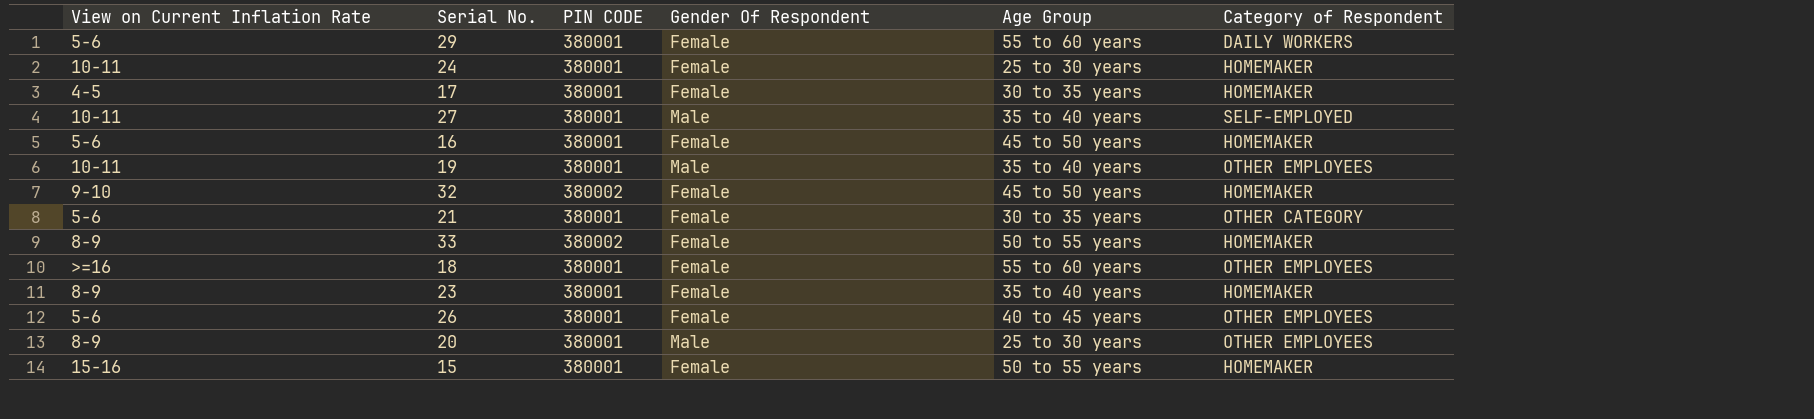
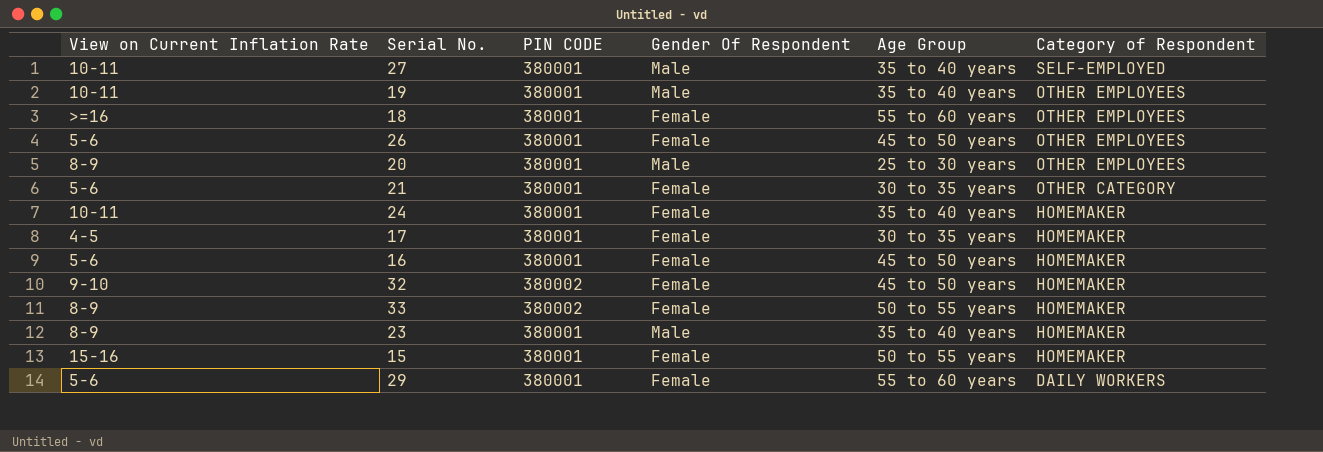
row order: none -> Category of Respondent descending
26 | Age Group: 40 to 45 years -> 45 to 50 years
24 | Age Group: 25 to 30 years -> 35 to 40 years
23 | Gender Of Respondent: Female -> Male

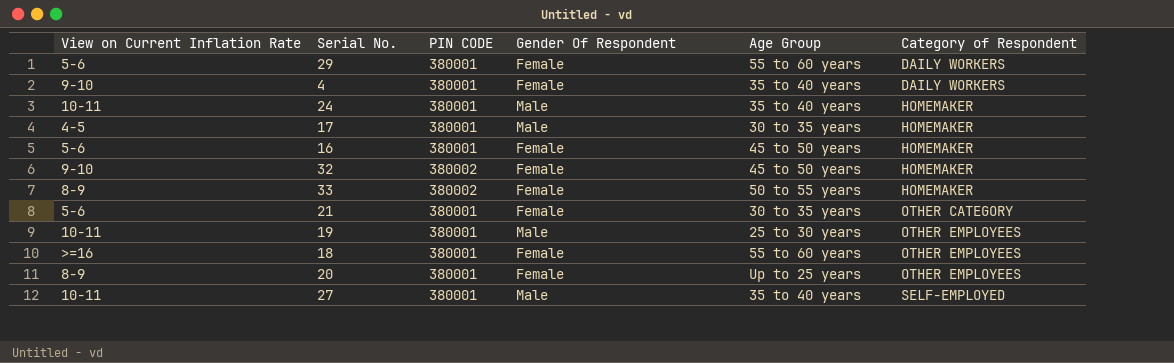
row order: Category of Respondent descending -> Category of Respondent ascending
row 26: 5-6 | 380001 | Female | 45 to 50 years | OTHER EMPLOYEES -> none
row 23: 8-9 | 380001 | Male | 35 to 40 years | HOMEMAKER -> none
row 15: 15-16 | 380001 | Female | 50 to 55 years | HOMEMAKER -> none
row 4: none -> 9-10 | 380001 | Female | 35 to 40 years | DAILY WORKERS
24 | Gender Of Respondent: Female -> Male
17 | Gender Of Respondent: Female -> Male
19 | Age Group: 35 to 40 years -> 25 to 30 years
20 | Gender Of Respondent: Male -> Female
20 | Age Group: 25 to 30 years -> Up to 25 years

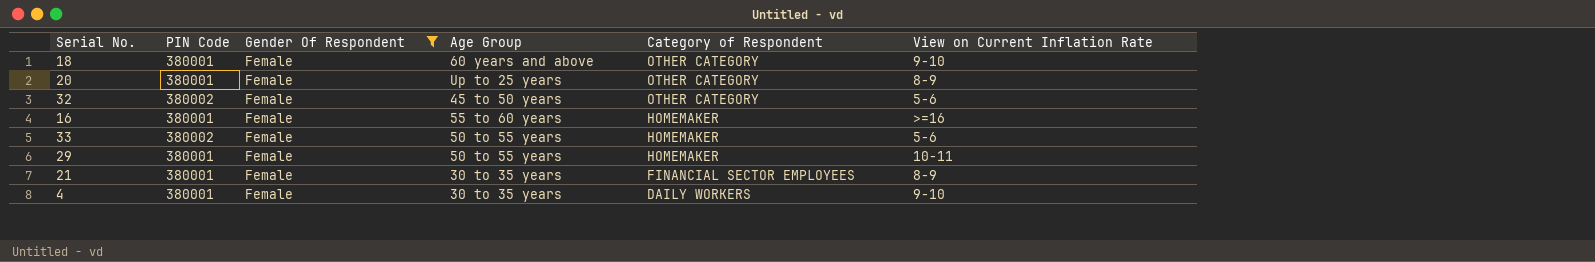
filter: none -> Gender Of Respondent = Female
row order: Category of Respondent ascending -> Category of Respondent descending
column name: PIN CODE -> PIN Code
column View on Current Inflation Rate | position: 1 -> 6
18 | Age Group: 55 to 60 years -> 60 years and above
18 | Category of Respondent: OTHER EMPLOYEES -> OTHER CATEGORY
18 | View on Current Inflation Rate: >=16 -> 9-10
20 | Category of Respondent: OTHER EMPLOYEES -> OTHER CATEGORY
32 | Category of Respondent: HOMEMAKER -> OTHER CATEGORY
32 | View on Current Inflation Rate: 9-10 -> 5-6
16 | Age Group: 45 to 50 years -> 55 to 60 years
16 | View on Current Inflation Rate: 5-6 -> >=16
33 | View on Current Inflation Rate: 8-9 -> 5-6
29 | Age Group: 55 to 60 years -> 50 to 55 years
29 | Category of Respondent: DAILY WORKERS -> HOMEMAKER
29 | View on Current Inflation Rate: 5-6 -> 10-11
21 | Category of Respondent: OTHER CATEGORY -> FINANCIAL SECTOR EMPLOYEES
21 | View on Current Inflation Rate: 5-6 -> 8-9
4 | Age Group: 35 to 40 years -> 30 to 35 years

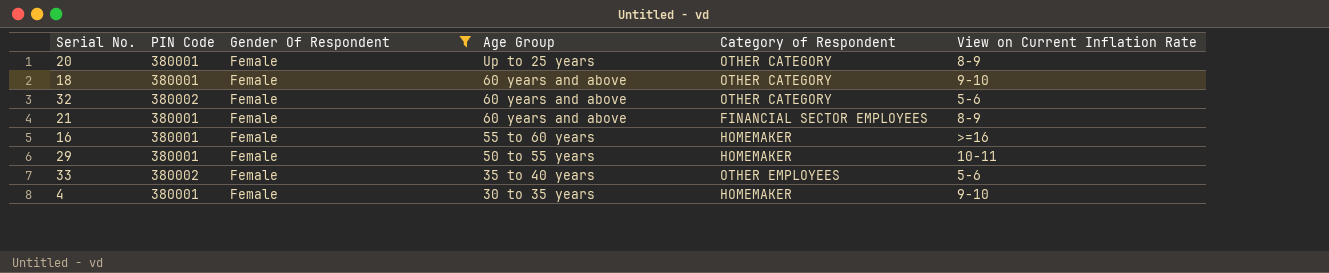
row order: Category of Respondent descending -> Age Group descending
32 | Age Group: 45 to 50 years -> 60 years and above
21 | Age Group: 30 to 35 years -> 60 years and above
33 | Age Group: 50 to 55 years -> 35 to 40 years
33 | Category of Respondent: HOMEMAKER -> OTHER EMPLOYEES
4 | Category of Respondent: DAILY WORKERS -> HOMEMAKER

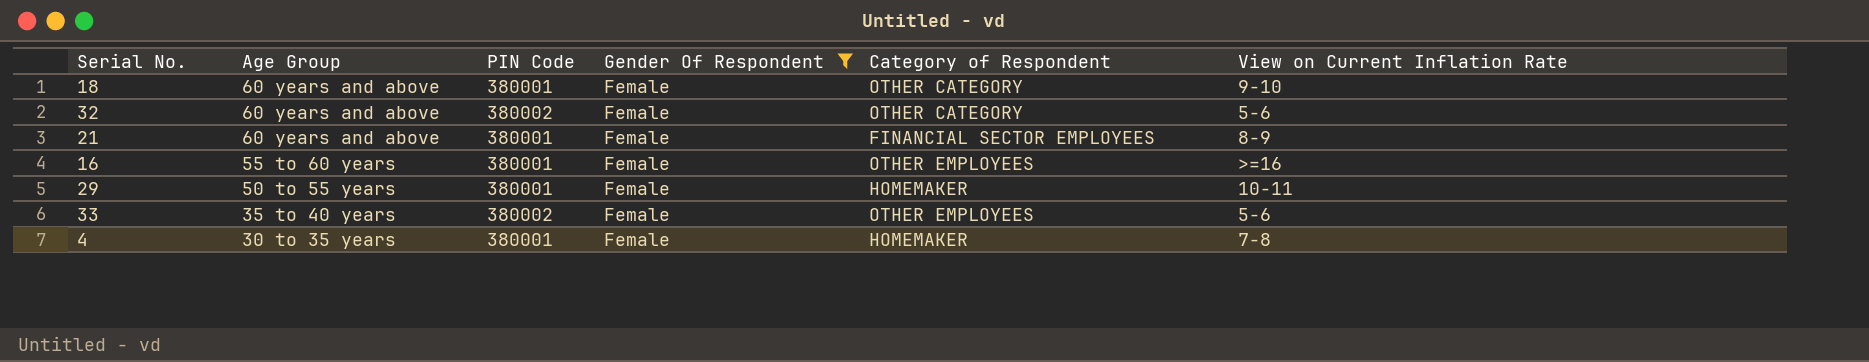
column Age Group | position: 4 -> 2
row 20: 380001 | Female | Up to 25 years | OTHER CATEGORY | 8-9 -> none
16 | Category of Respondent: HOMEMAKER -> OTHER EMPLOYEES
4 | View on Current Inflation Rate: 9-10 -> 7-8

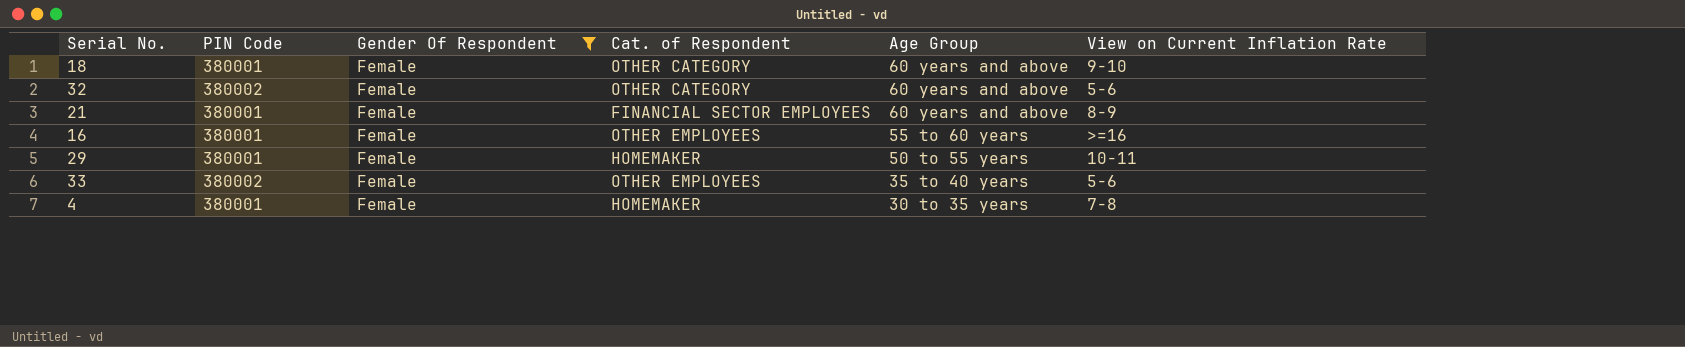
column name: Category of Respondent -> Cat. of Respondent
column Age Group | position: 2 -> 5

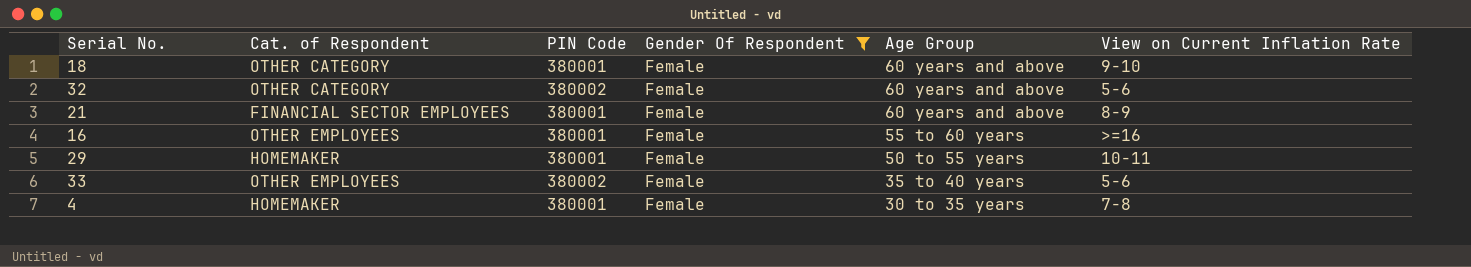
column Cat. of Respondent | position: 4 -> 2

